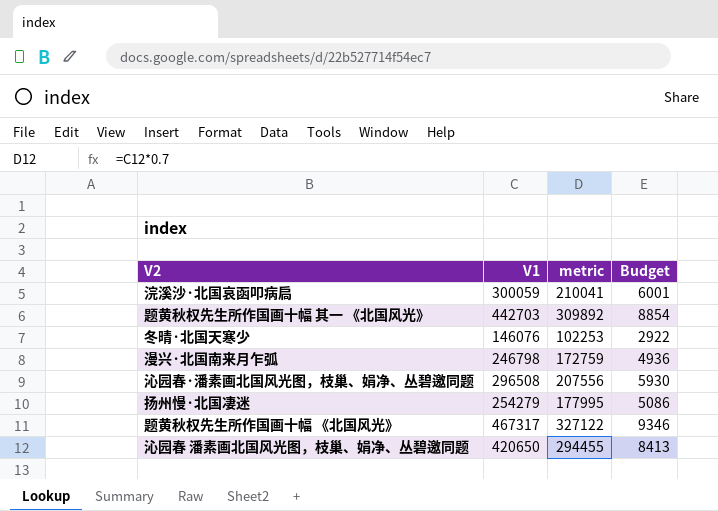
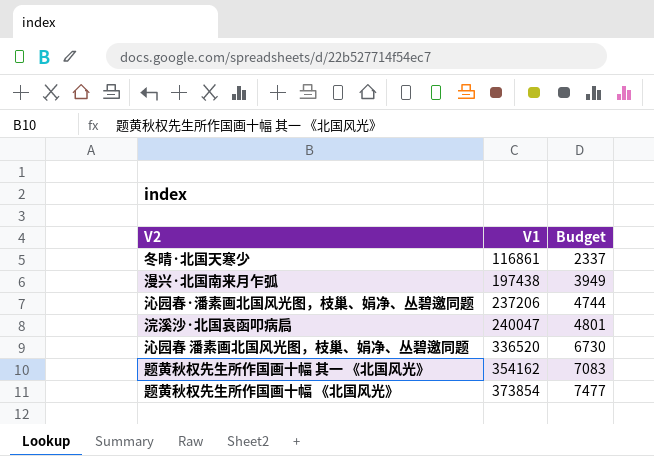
row order: none -> V1 ascending
column metric | formula: [V1] * 0.7 -> none
row 扬州慢·北国凄迷: 254279 | 177995 | 5086 -> none
冬晴·北国天寒少 | V1: 146076 -> 116861
冬晴·北国天寒少 | Budget: 2922 -> 2337
漫兴·北国南来月乍弧 | V1: 246798 -> 197438
漫兴·北国南来月乍弧 | Budget: 4936 -> 3949
沁园春·潘素画北国风光图，枝巢、娟净、丛碧邀同题 | V1: 296508 -> 237206
沁园春·潘素画北国风光图，枝巢、娟净、丛碧邀同题 | Budget: 5930 -> 4744
浣溪沙·北国哀函叩病扃 | V1: 300059 -> 240047
浣溪沙·北国哀函叩病扃 | Budget: 6001 -> 4801
沁园春 潘素画北国风光图，枝巢、娟净、丛碧邀同题 | V1: 420650 -> 336520
沁园春 潘素画北国风光图，枝巢、娟净、丛碧邀同题 | Budget: 8413 -> 6730
题黄秋权先生所作国画十幅 其一 《北国风光》 | V1: 442703 -> 354162
题黄秋权先生所作国画十幅 其一 《北国风光》 | Budget: 8854 -> 7083
题黄秋权先生所作国画十幅 《北国风光》 | V1: 467317 -> 373854
题黄秋权先生所作国画十幅 《北国风光》 | Budget: 9346 -> 7477

